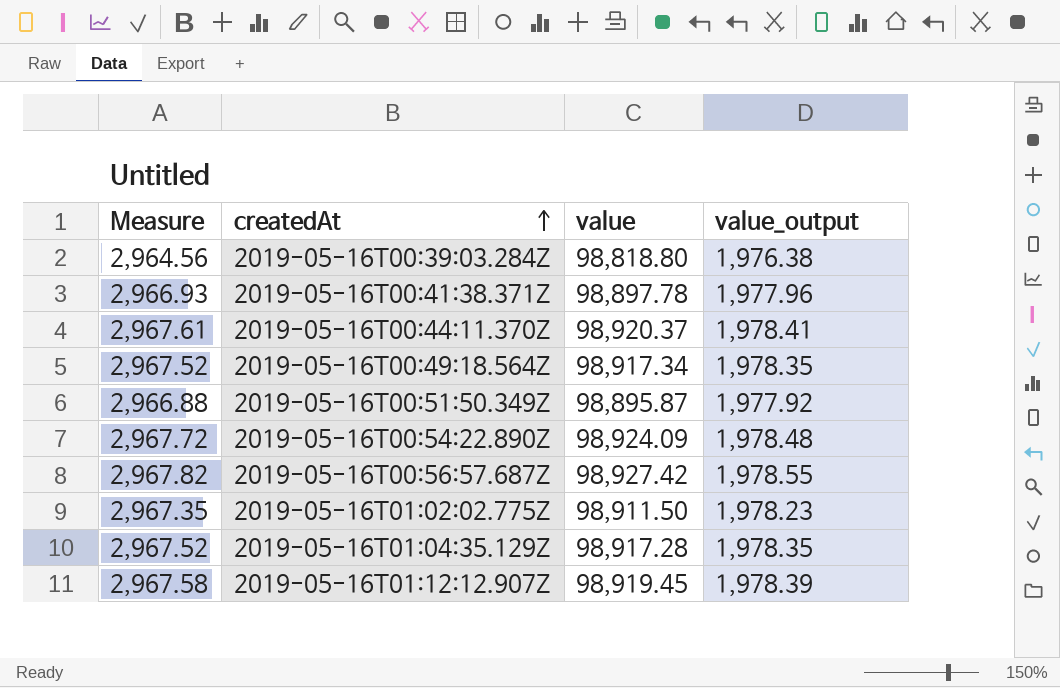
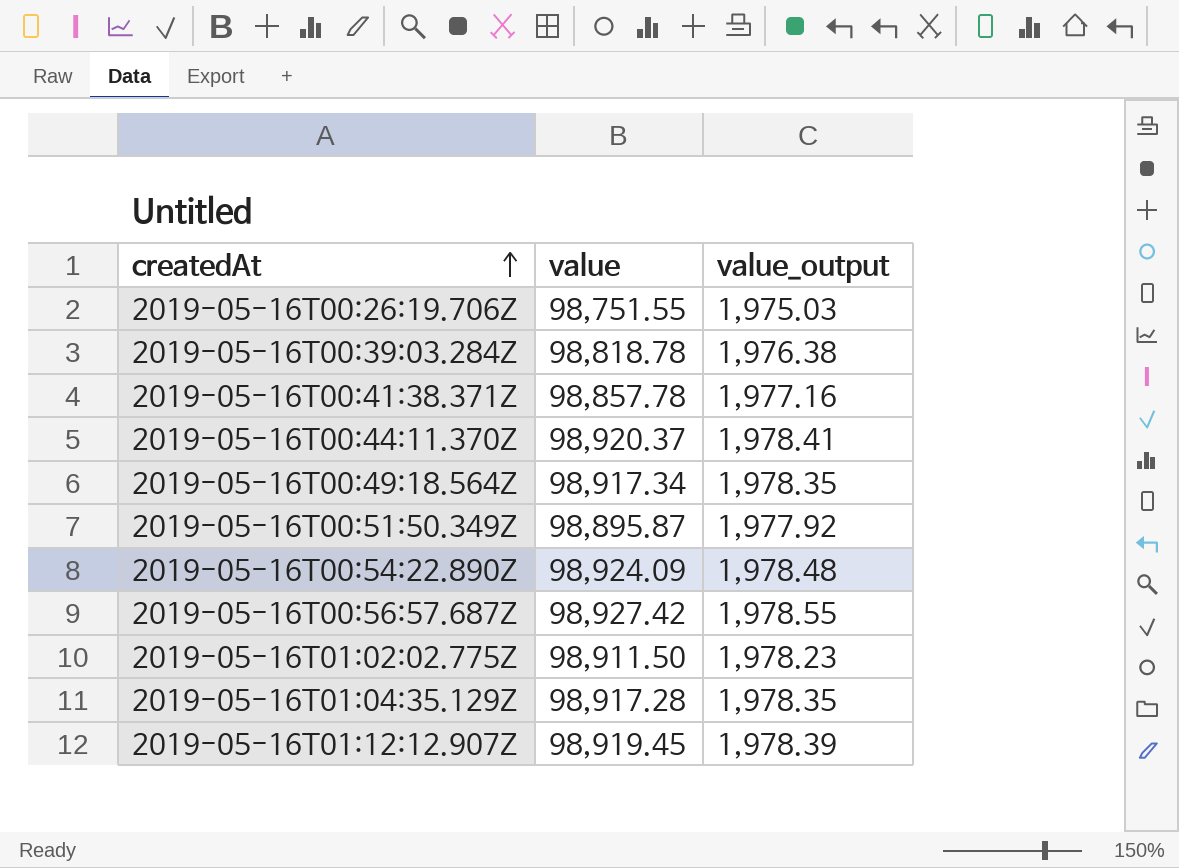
column Measure | formula: [value] * 0.03 -> none
row 2019-05-16T00:26:19.706Z: none -> 98,751.55 | 1,975.03
2019-05-16T00:39:03.284Z | value: 98,818.80 -> 98,818.78
2019-05-16T00:41:38.371Z | value: 98,897.78 -> 98,857.78
2019-05-16T00:41:38.371Z | value_output: 1,977.96 -> 1,977.16

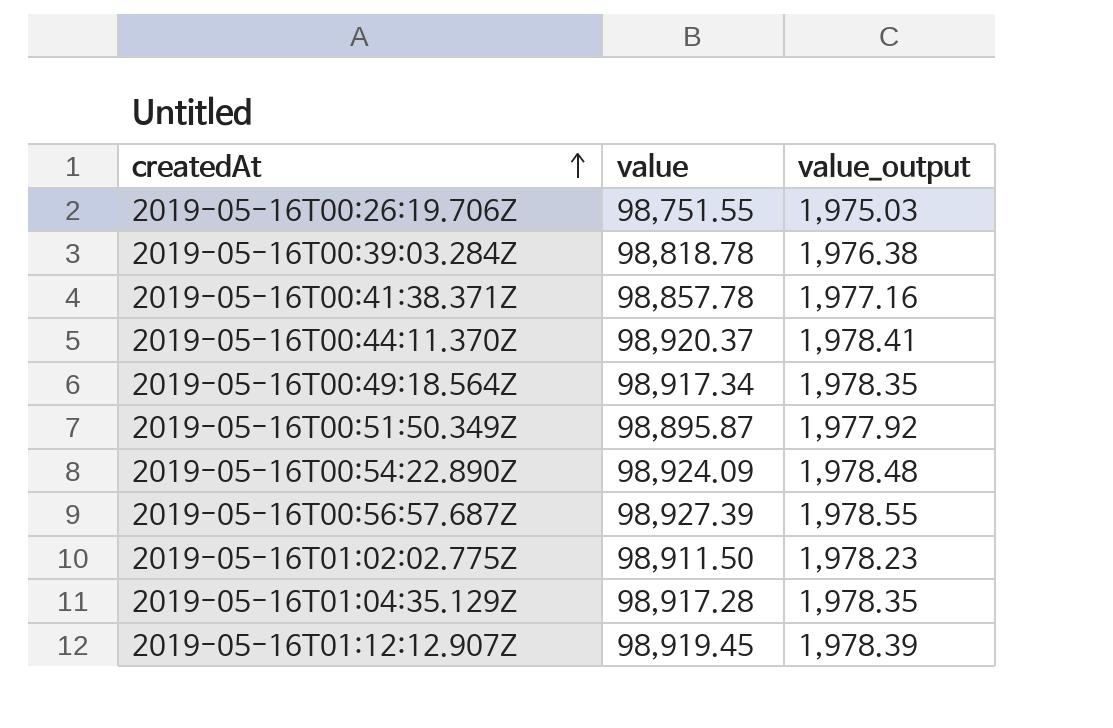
2019-05-16T00:56:57.687Z | value: 98,927.42 -> 98,927.39

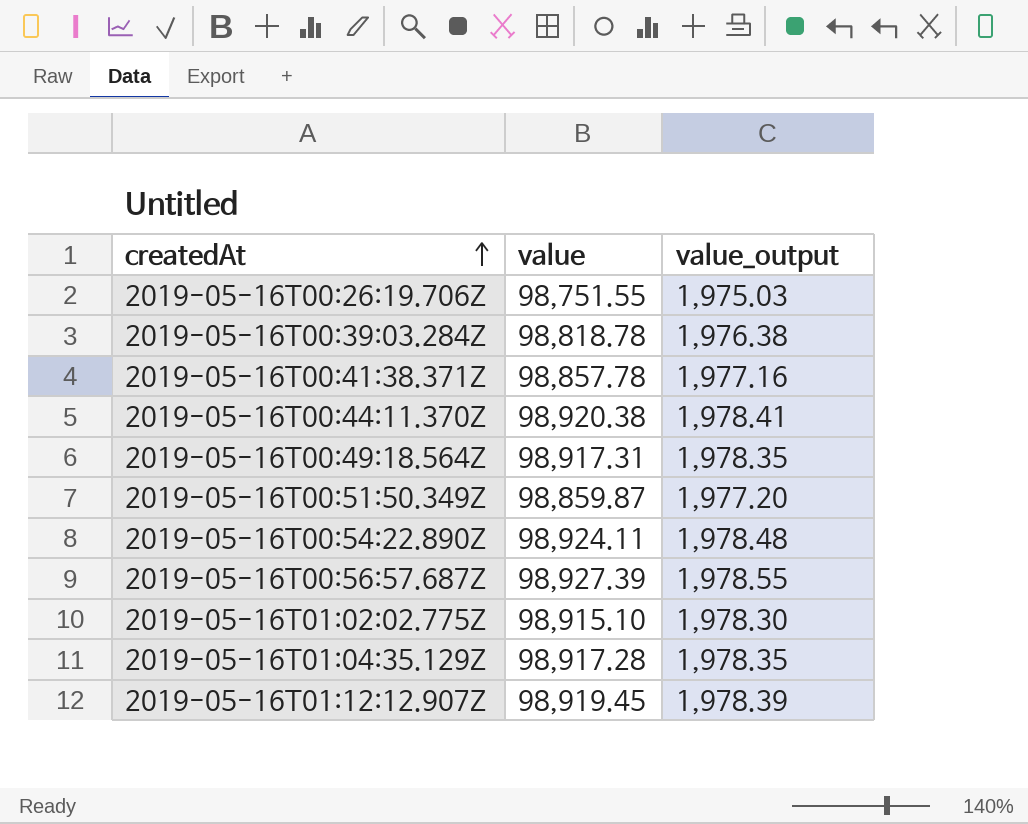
2019-05-16T00:44:11.370Z | value: 98,920.37 -> 98,920.38
2019-05-16T00:49:18.564Z | value: 98,917.34 -> 98,917.31
2019-05-16T00:51:50.349Z | value: 98,895.87 -> 98,859.87
2019-05-16T00:51:50.349Z | value_output: 1,977.92 -> 1,977.20
2019-05-16T00:54:22.890Z | value: 98,924.09 -> 98,924.11
2019-05-16T01:02:02.775Z | value: 98,911.50 -> 98,915.10
2019-05-16T01:02:02.775Z | value_output: 1,978.23 -> 1,978.30

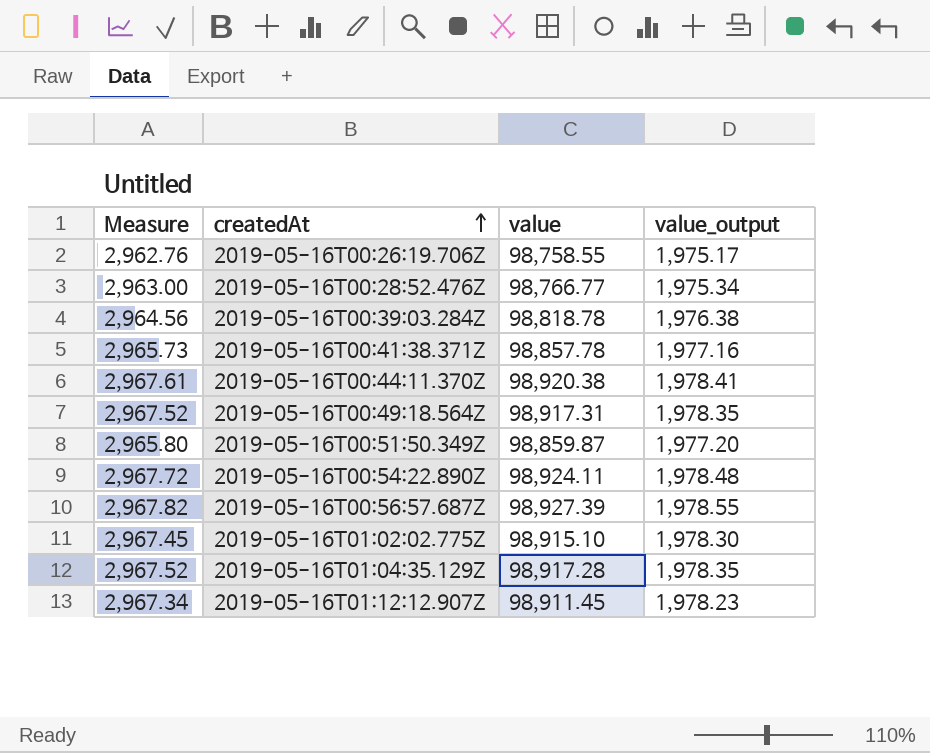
column Measure | formula: none -> [value] * 0.03
2019-05-16T00:26:19.706Z | value: 98,751.55 -> 98,758.55
2019-05-16T00:26:19.706Z | value_output: 1,975.03 -> 1,975.17
row 2019-05-16T00:28:52.476Z: none -> 2,963.00 | 98,766.77 | 1,975.34
2019-05-16T01:12:12.907Z | value: 98,919.45 -> 98,911.45
2019-05-16T01:12:12.907Z | value_output: 1,978.39 -> 1,978.23

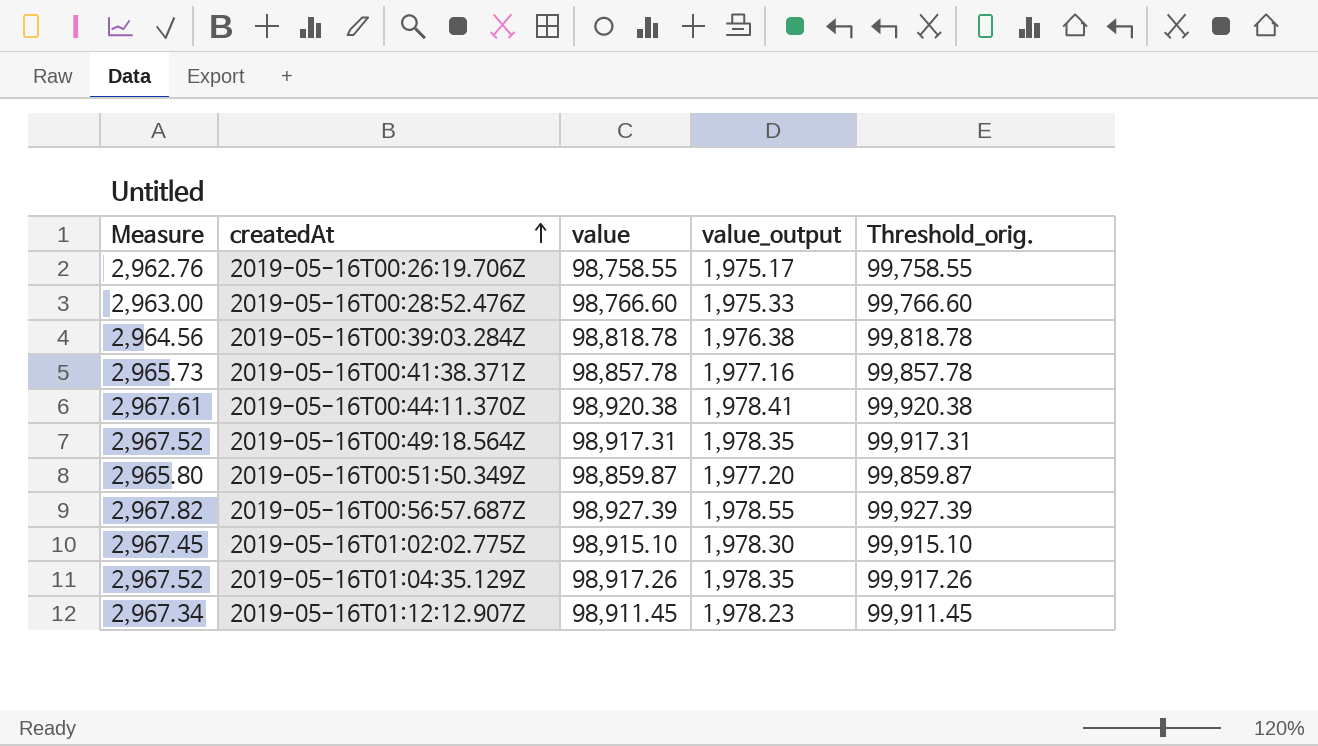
column Threshold_orig. | formula: none -> [value] + 1000
row 2019-05-16T00:54:22.890Z: 2,967.72 | 98,924.11 | 1,978.48 -> none
2019-05-16T00:28:52.476Z | value: 98,766.77 -> 98,766.60
2019-05-16T00:28:52.476Z | value_output: 1,975.34 -> 1,975.33
2019-05-16T01:04:35.129Z | value: 98,917.28 -> 98,917.26

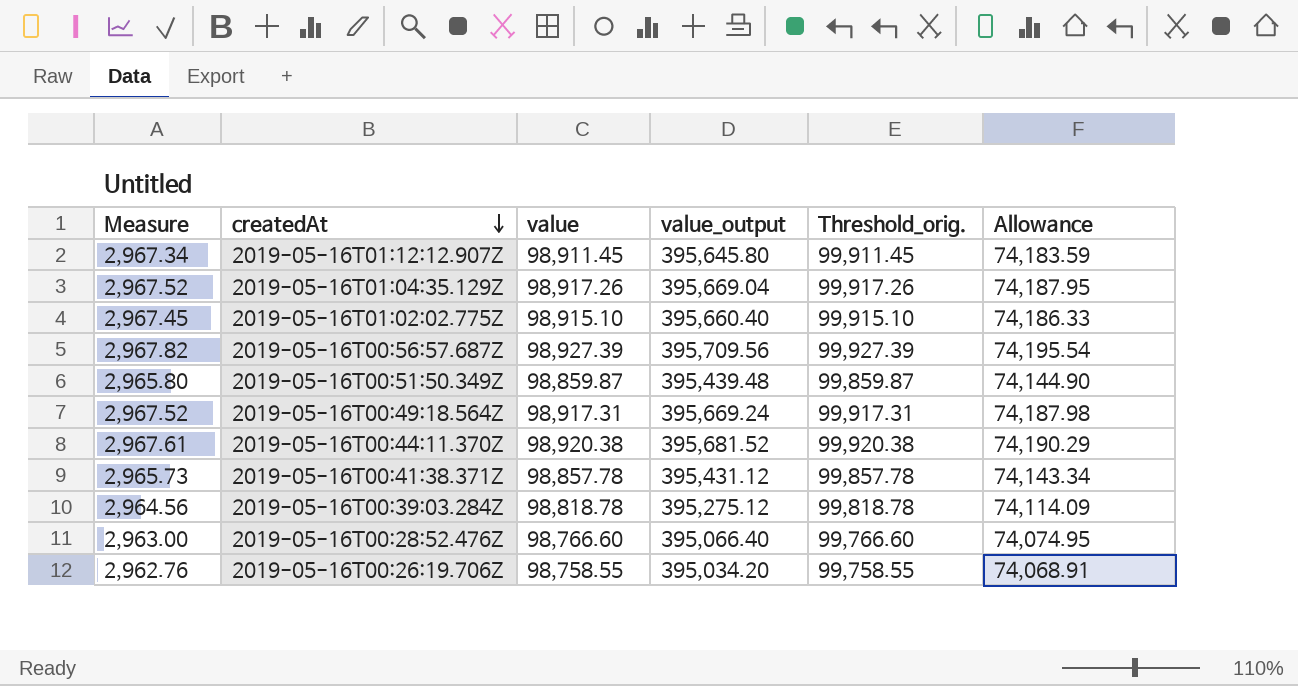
row order: createdAt ascending -> createdAt descending
column value_output | formula: [value] * 0.02 -> [value] * 4
column Allowance | formula: none -> [value] * 0.75

